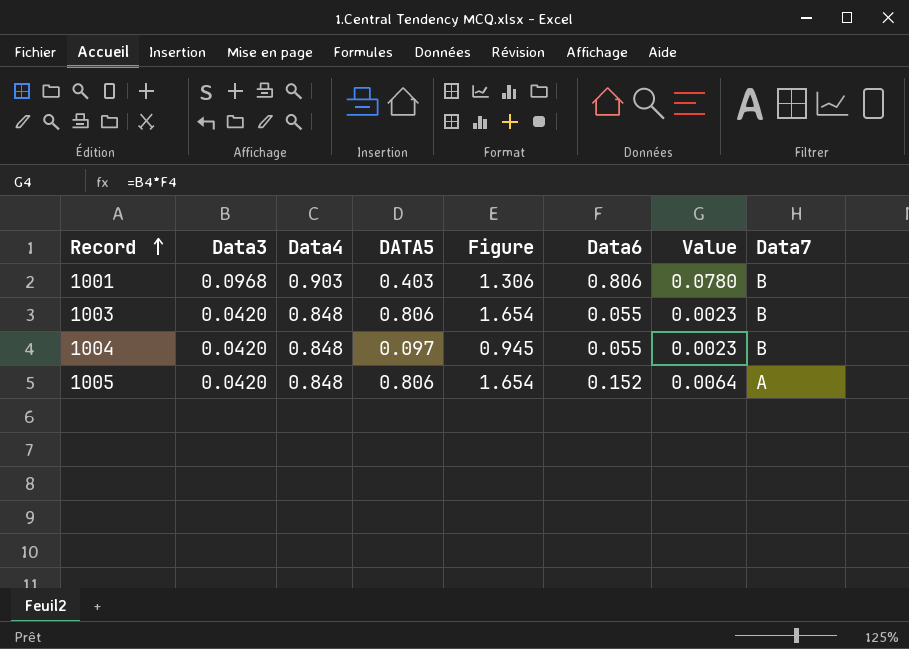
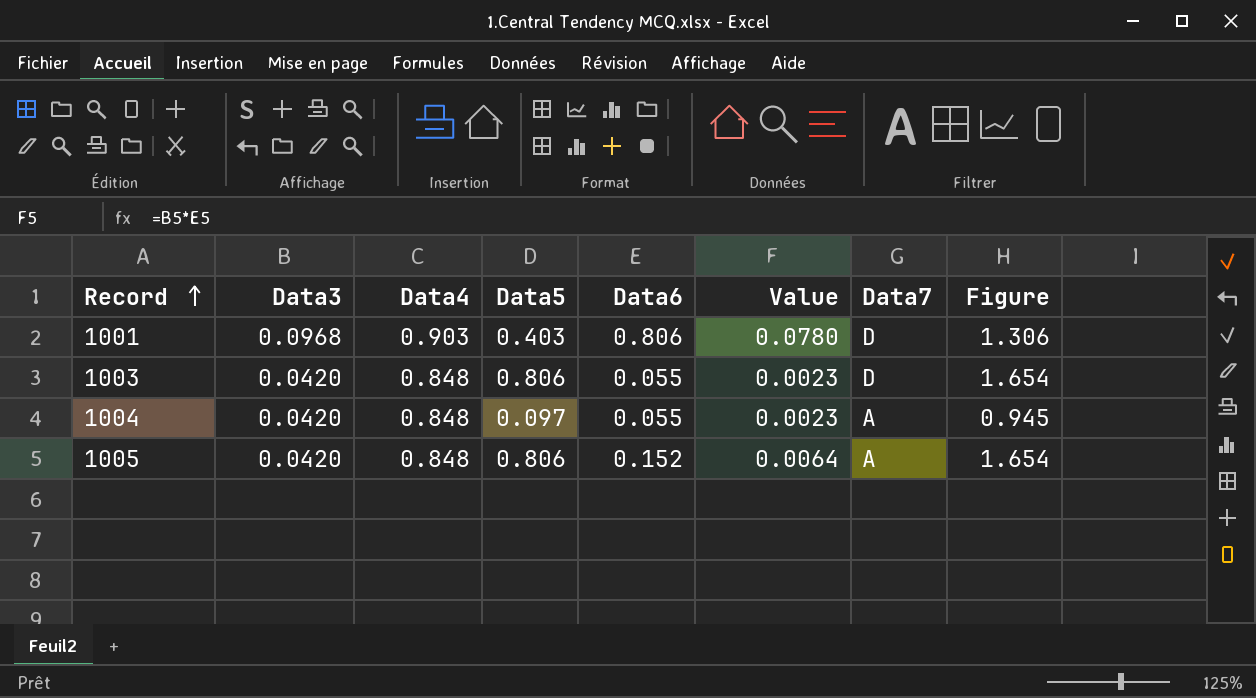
column name: DATA5 -> Data5
column Figure | position: 5 -> 8
1001 | Data7: B -> D
1003 | Data7: B -> D
1004 | Data7: B -> A

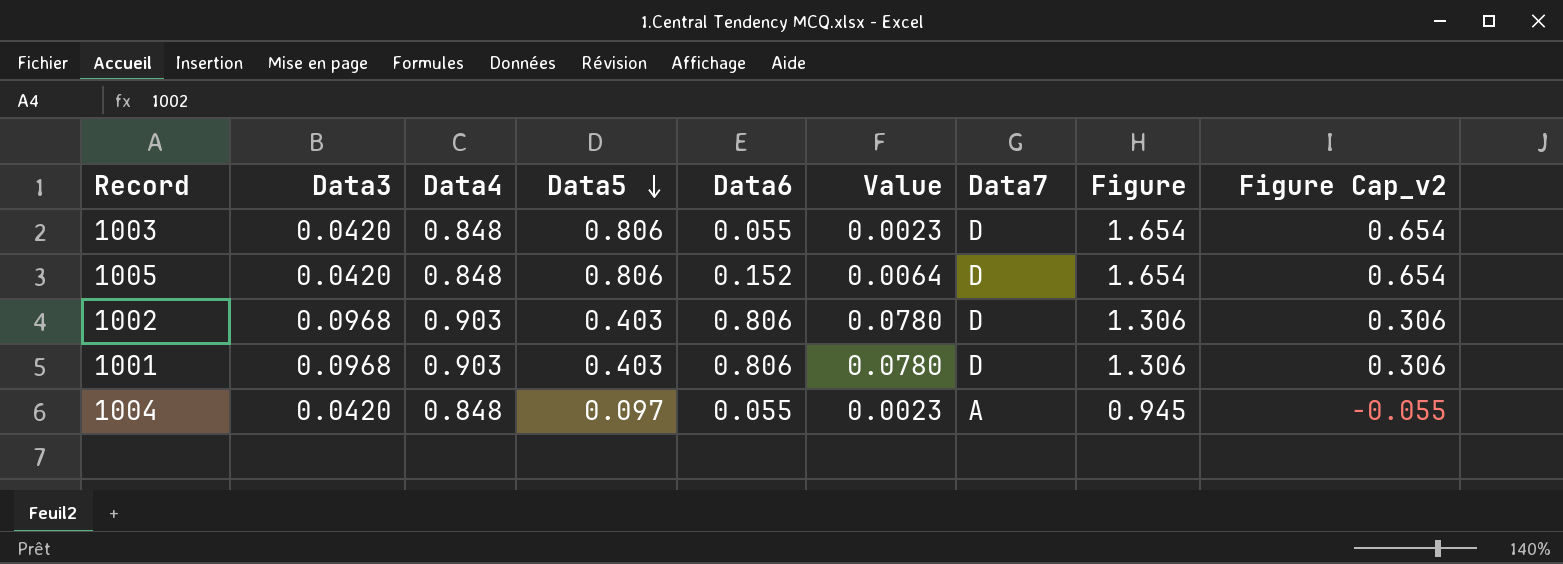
row order: Record ascending -> Data5 descending
column Figure Cap_v2 | formula: none -> [Figure] - 1
1005 | Data7: A -> D
row 1002: none -> 0.0968 | 0.903 | 0.403 | 0.806 | 0.0780 | D | 1.306 | 0.306

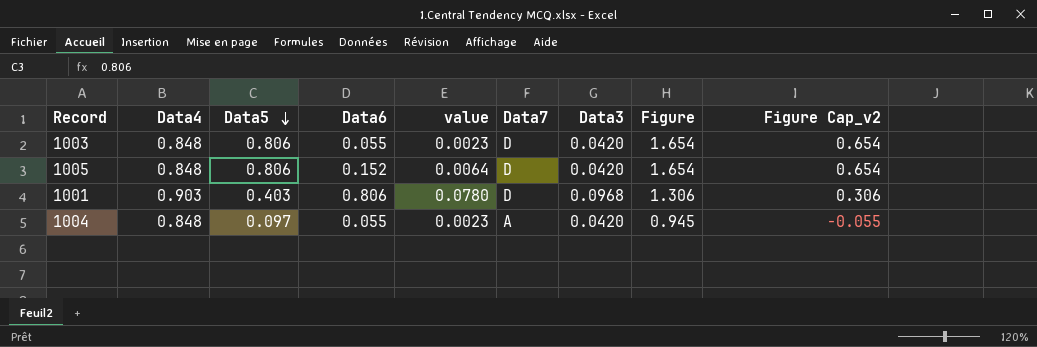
column name: Value -> value
column Data3 | position: 2 -> 7
row 1002: 0.0968 | 0.903 | 0.403 | 0.806 | 0.0780 | D | 1.306 | 0.306 -> none

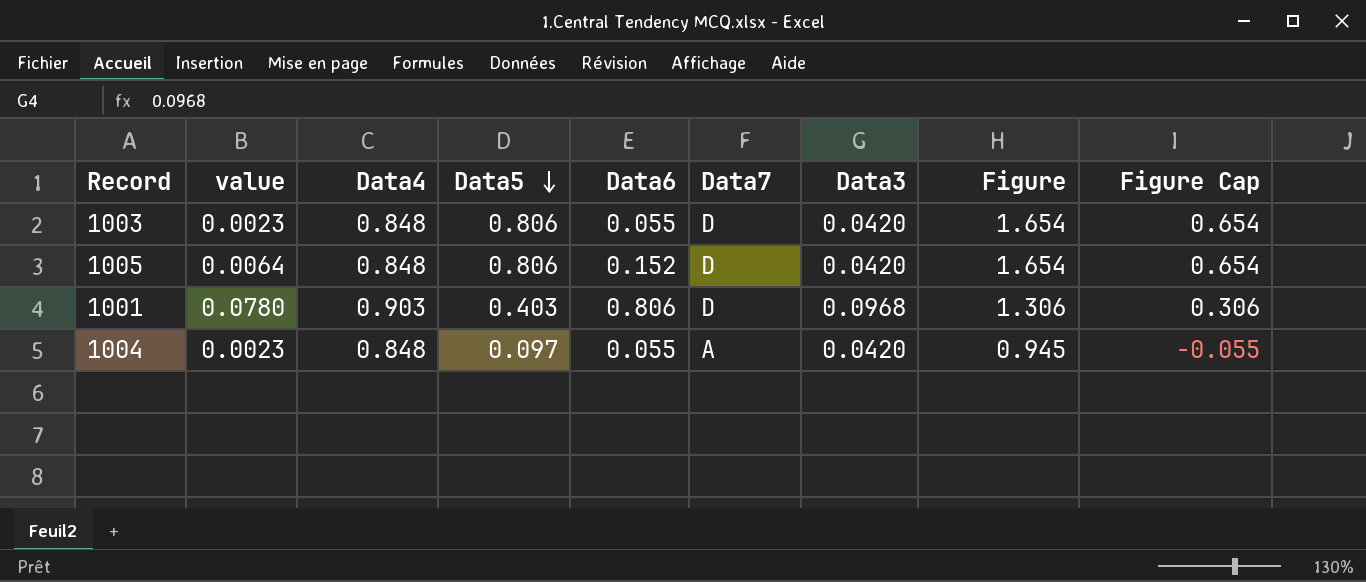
column value | position: 5 -> 2
column name: Figure Cap_v2 -> Figure Cap

